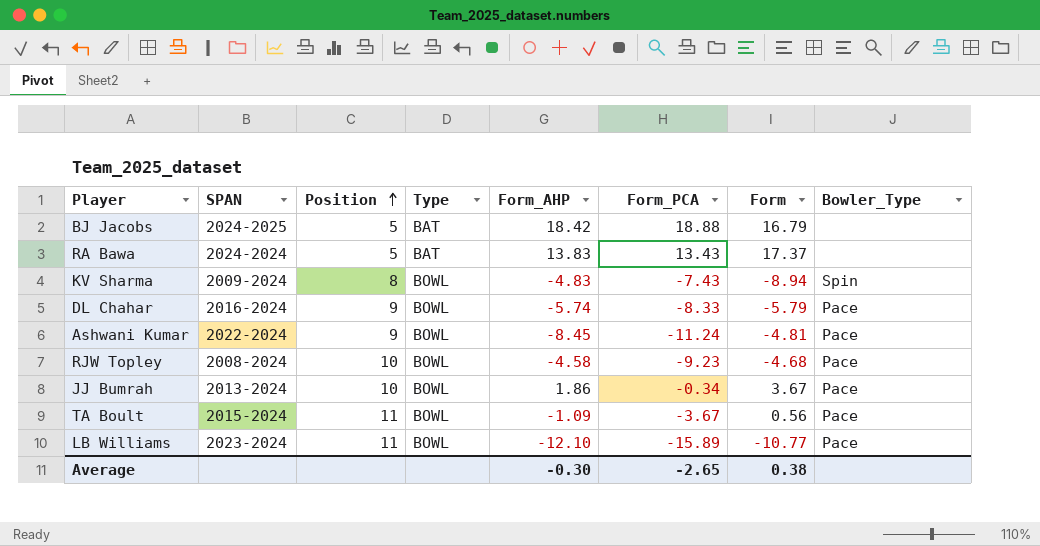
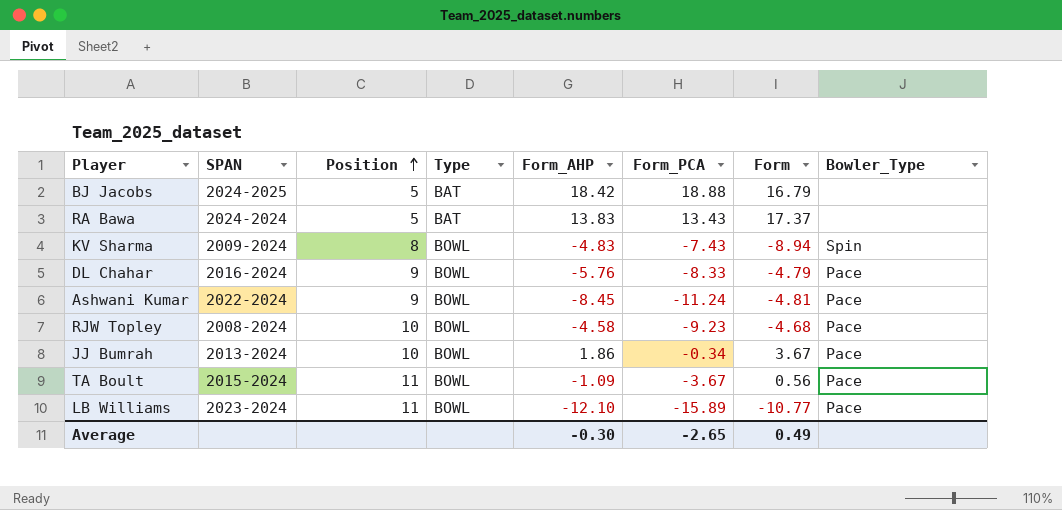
DL Chahar | Form_AHP: -5.74 -> -5.76
DL Chahar | Form: -5.79 -> -4.79
Average | Form: 0.38 -> 0.49

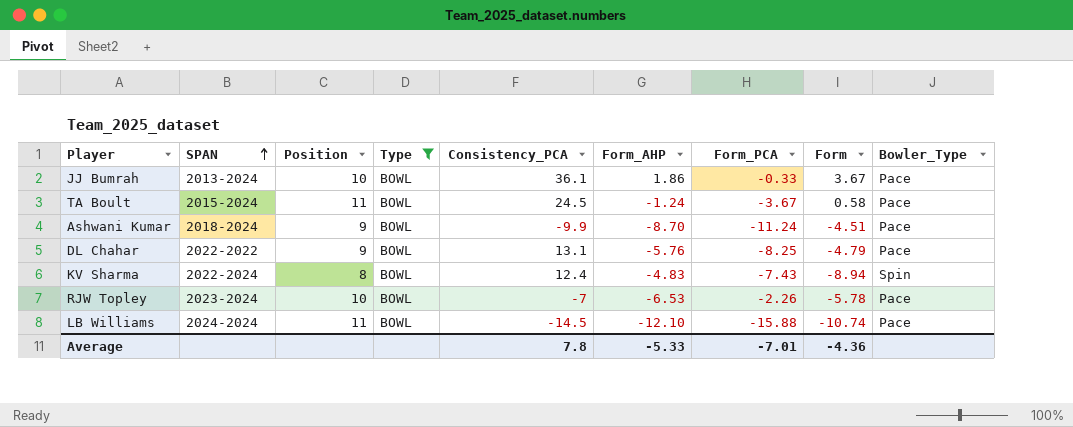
filter: none -> Type = BOWL
row order: Position ascending -> SPAN ascending
column Consistency_PCA | position: none -> 5
JJ Bumrah | Form_PCA: -0.34 -> -0.33
TA Boult | Form_AHP: -1.09 -> -1.24
TA Boult | Form: 0.56 -> 0.58
Ashwani Kumar | SPAN: 2022-2024 -> 2018-2024
Ashwani Kumar | Form_AHP: -8.45 -> -8.70
Ashwani Kumar | Form: -4.81 -> -4.51
DL Chahar | SPAN: 2016-2024 -> 2022-2022
DL Chahar | Form_PCA: -8.33 -> -8.25
KV Sharma | SPAN: 2009-2024 -> 2022-2024
RJW Topley | SPAN: 2008-2024 -> 2023-2024
RJW Topley | Form_AHP: -4.58 -> -6.53
RJW Topley | Form_PCA: -9.23 -> -2.26
RJW Topley | Form: -4.68 -> -5.78
LB Williams | SPAN: 2023-2024 -> 2024-2024
LB Williams | Form_PCA: -15.89 -> -15.88
LB Williams | Form: -10.77 -> -10.74
Average | Form_AHP: -0.30 -> -5.33
Average | Form_PCA: -2.65 -> -7.01
Average | Form: 0.49 -> -4.36

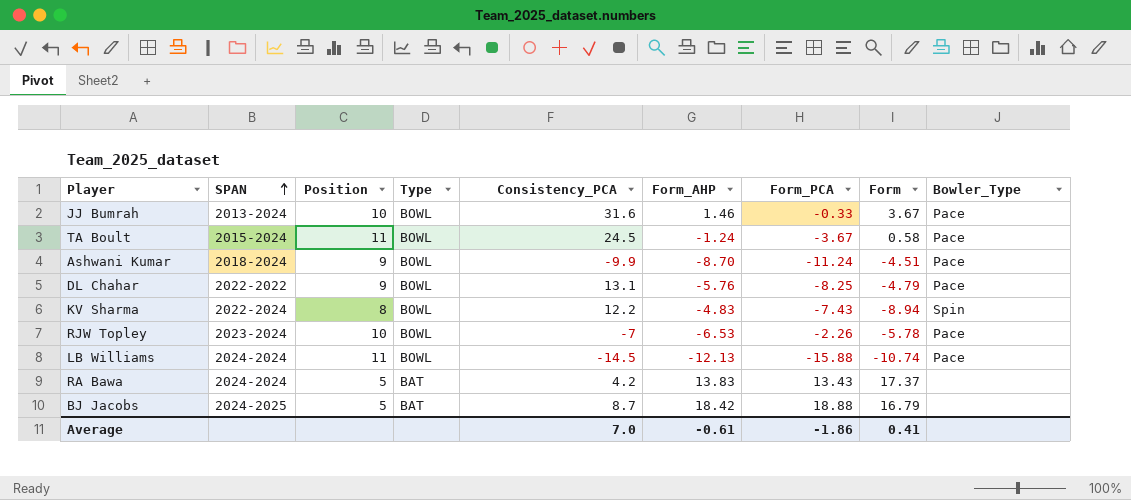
filter: Type = BOWL -> none
JJ Bumrah | Consistency_PCA: 36.1 -> 31.6
JJ Bumrah | Form_AHP: 1.86 -> 1.46
KV Sharma | Consistency_PCA: 12.4 -> 12.2
LB Williams | Form_AHP: -12.10 -> -12.13
Average | Consistency_PCA: 7.8 -> 7.0
Average | Form_AHP: -5.33 -> -0.61
Average | Form_PCA: -7.01 -> -1.86
Average | Form: -4.36 -> 0.41

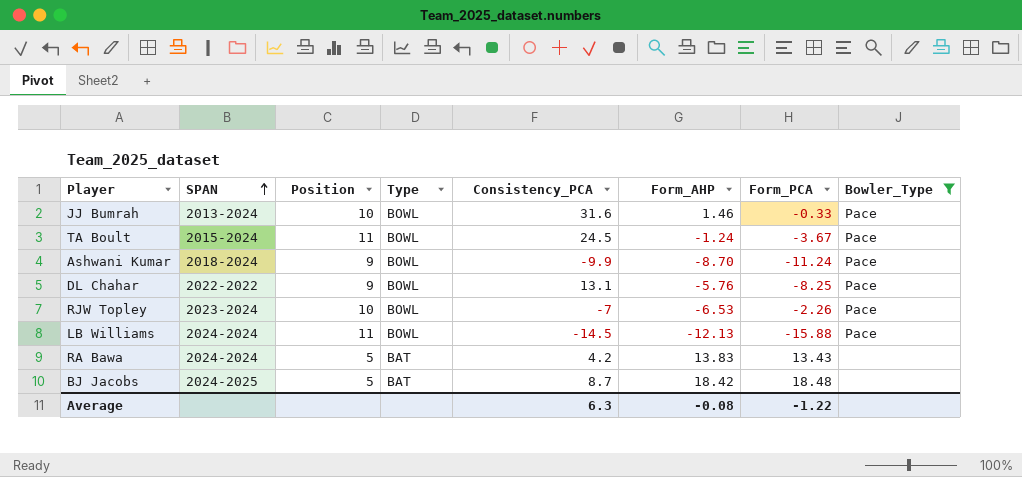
filter: none -> Bowler_Type != Spin
column Form | position: 8 -> none
BJ Jacobs | Form_PCA: 18.88 -> 18.48
Average | Consistency_PCA: 7.0 -> 6.3
Average | Form_AHP: -0.61 -> -0.08
Average | Form_PCA: -1.86 -> -1.22

